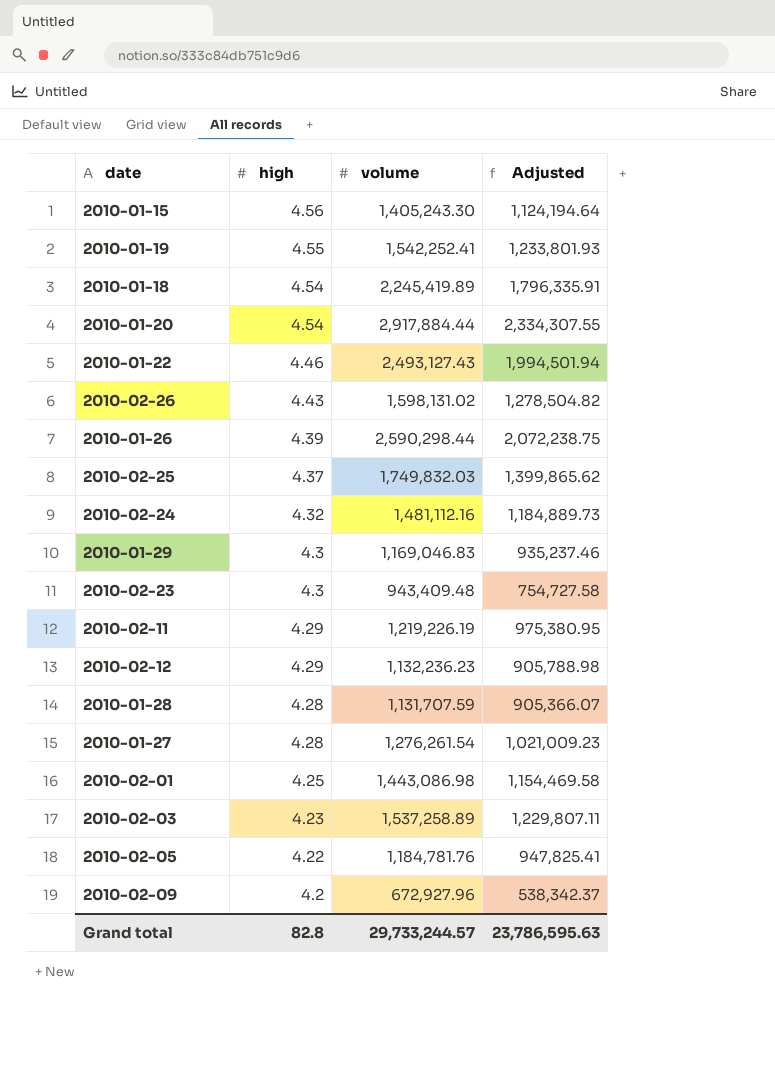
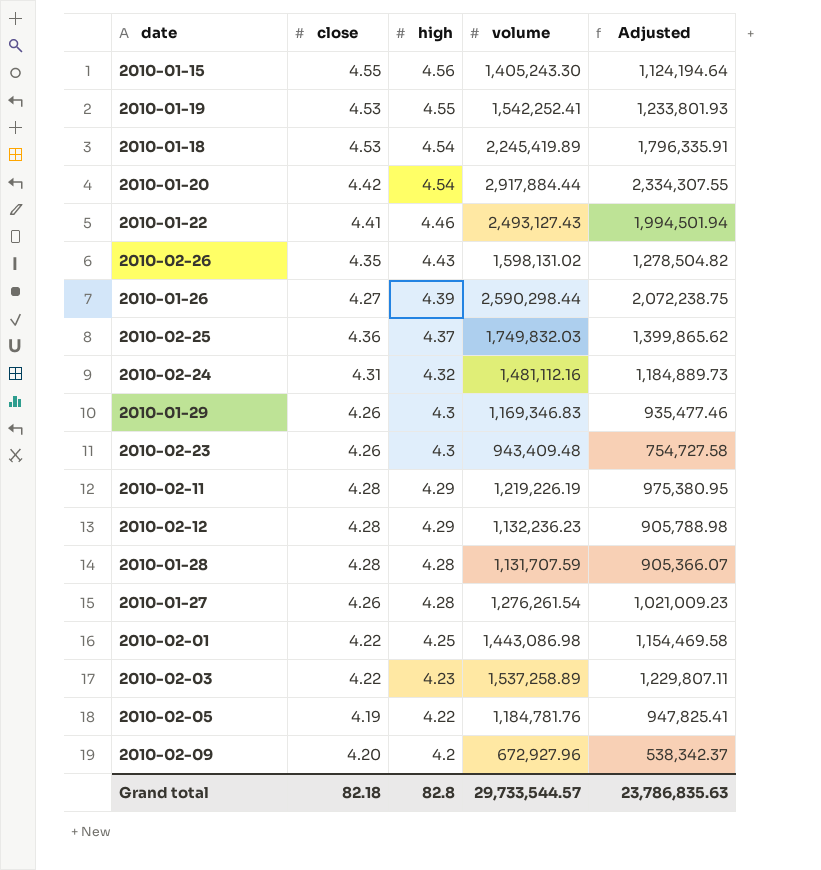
column close | position: none -> 2
2010-01-29 | volume: 1,169,046.83 -> 1,169,346.83
2010-01-29 | Adjusted: 935,237.46 -> 935,477.46
Grand total | volume: 29,733,244.57 -> 29,733,544.57
Grand total | Adjusted: 23,786,595.63 -> 23,786,835.63

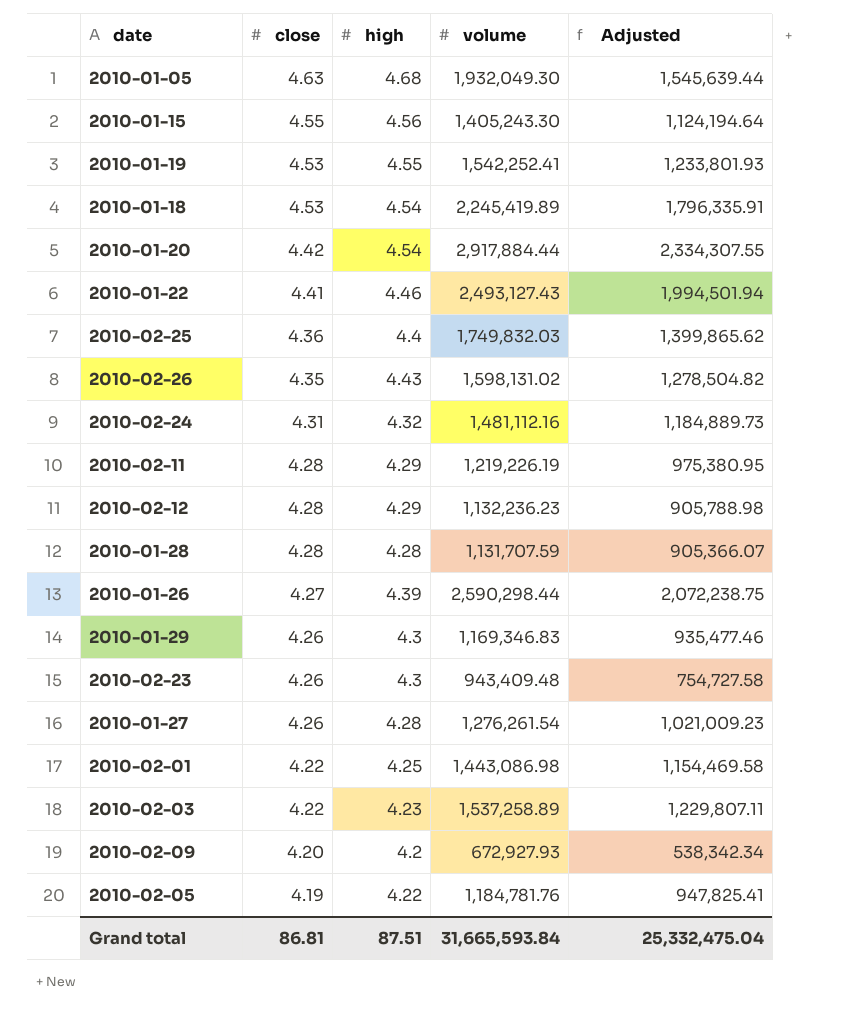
row order: high descending -> close descending
row 2010-01-05: none -> 4.63 | 4.68 | 1,932,049.30 | 1,545,639.44
2010-02-25 | high: 4.37 -> 4.4
2010-02-09 | volume: 672,927.96 -> 672,927.93
2010-02-09 | Adjusted: 538,342.37 -> 538,342.34
Grand total | close: 82.18 -> 86.81
Grand total | high: 82.8 -> 87.51
Grand total | volume: 29,733,544.57 -> 31,665,593.84
Grand total | Adjusted: 23,786,835.63 -> 25,332,475.04

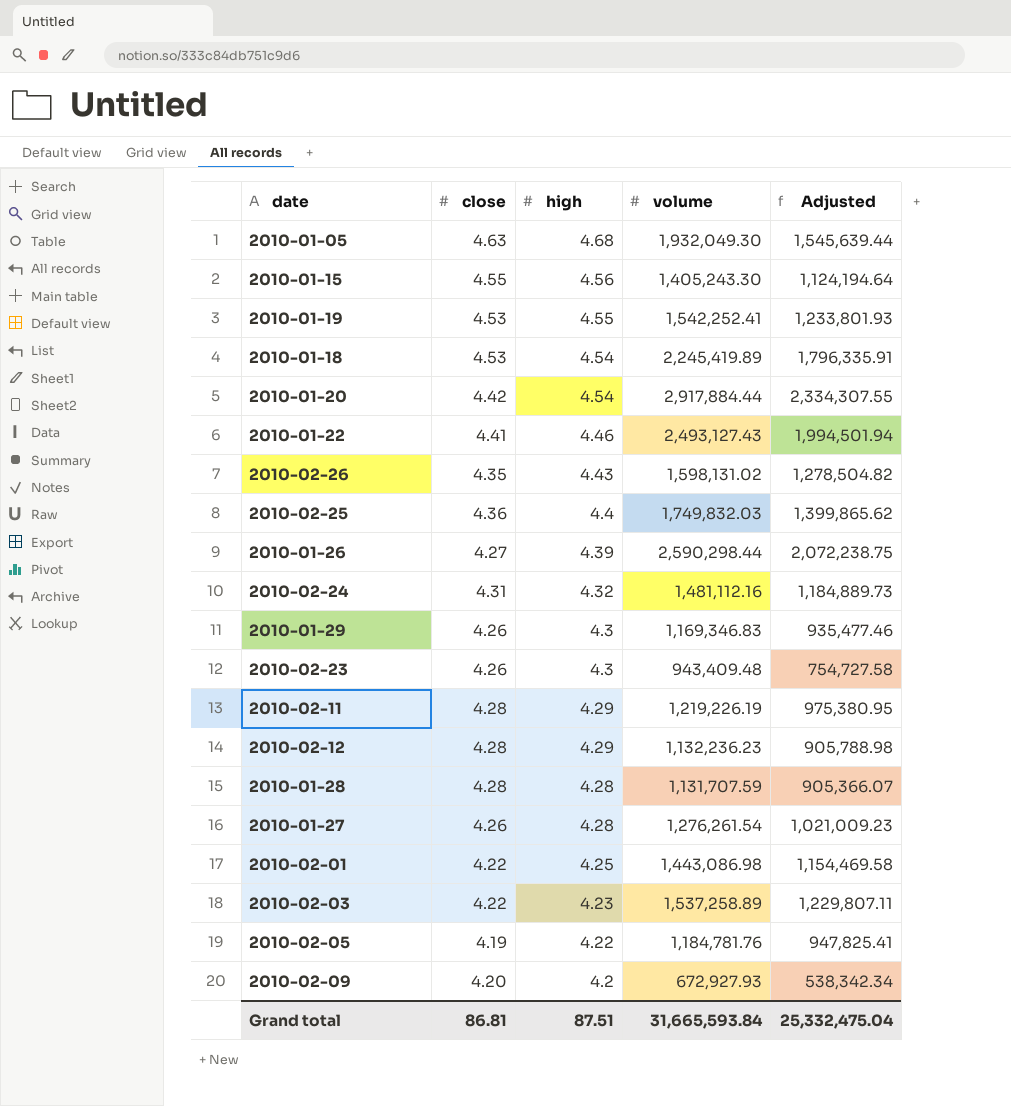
row order: close descending -> high descending

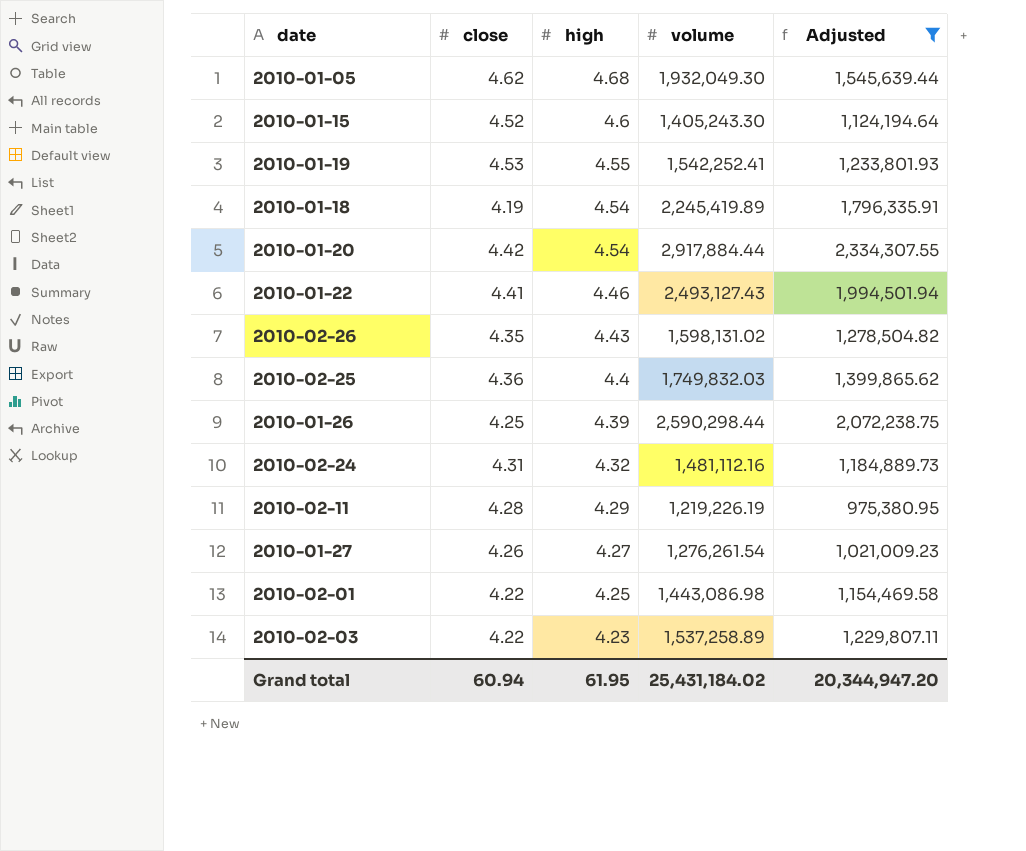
filter: none -> Adjusted >= 975,380.95
2010-01-05 | close: 4.63 -> 4.62
2010-01-15 | close: 4.55 -> 4.52
2010-01-15 | high: 4.56 -> 4.6
2010-01-18 | close: 4.53 -> 4.19
2010-01-26 | close: 4.27 -> 4.25
2010-01-27 | high: 4.28 -> 4.27
Grand total | close: 86.81 -> 60.94
Grand total | high: 87.51 -> 61.95
Grand total | volume: 31,665,593.84 -> 25,431,184.02
Grand total | Adjusted: 25,332,475.04 -> 20,344,947.20

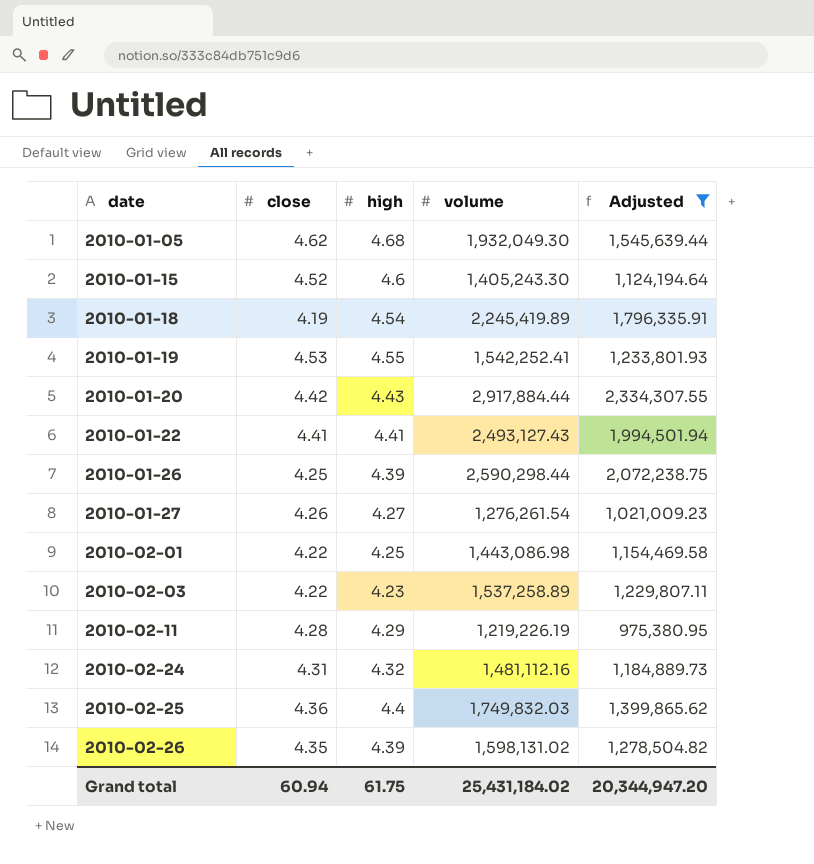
row order: high descending -> date ascending
2010-01-20 | high: 4.54 -> 4.43
2010-01-22 | high: 4.46 -> 4.41
2010-02-26 | high: 4.43 -> 4.39
Grand total | high: 61.95 -> 61.75

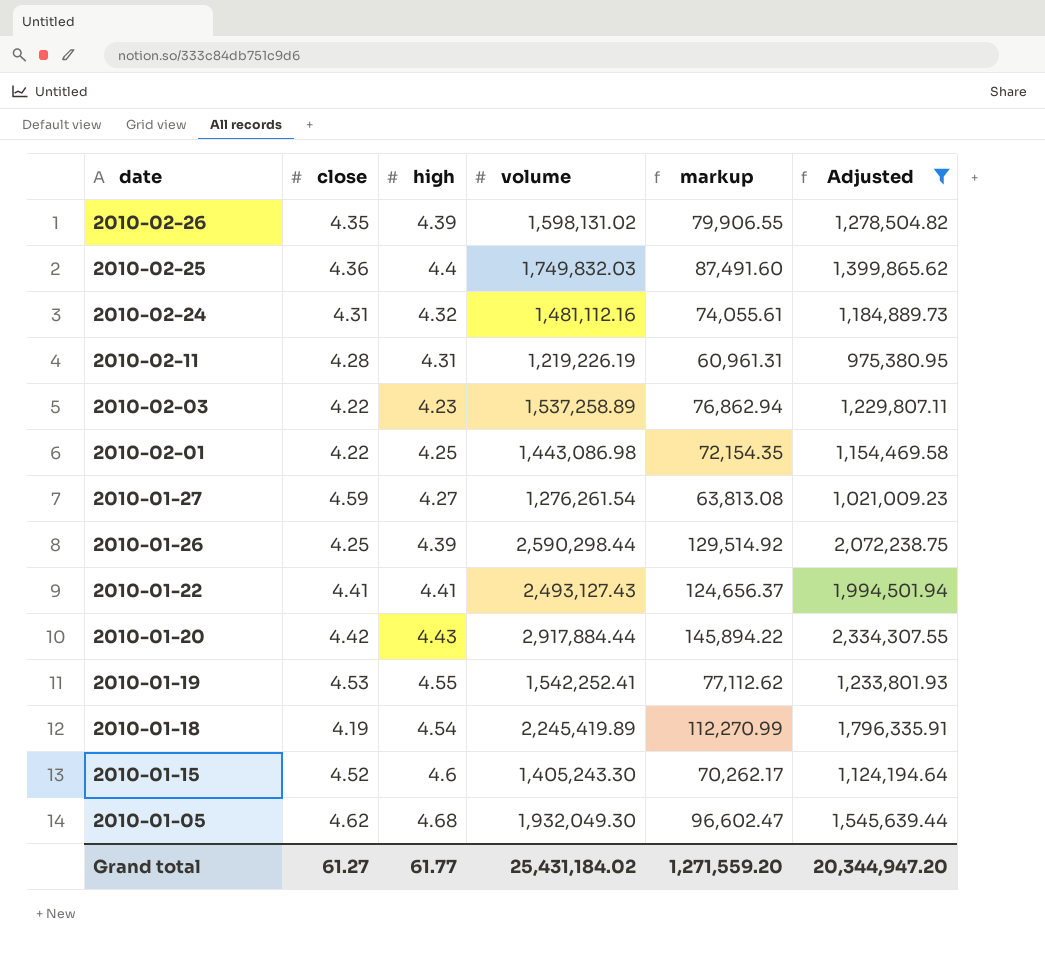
row order: date ascending -> date descending
column markup | formula: none -> [volume] * 0.05
2010-02-11 | high: 4.29 -> 4.31
2010-01-27 | close: 4.26 -> 4.59
Grand total | close: 60.94 -> 61.27
Grand total | high: 61.75 -> 61.77

